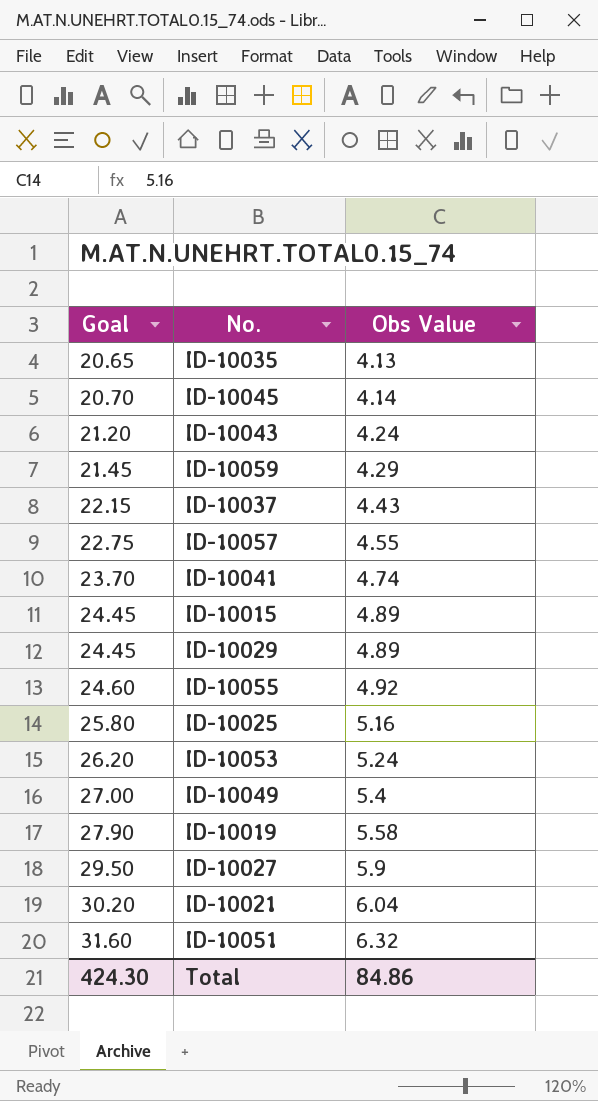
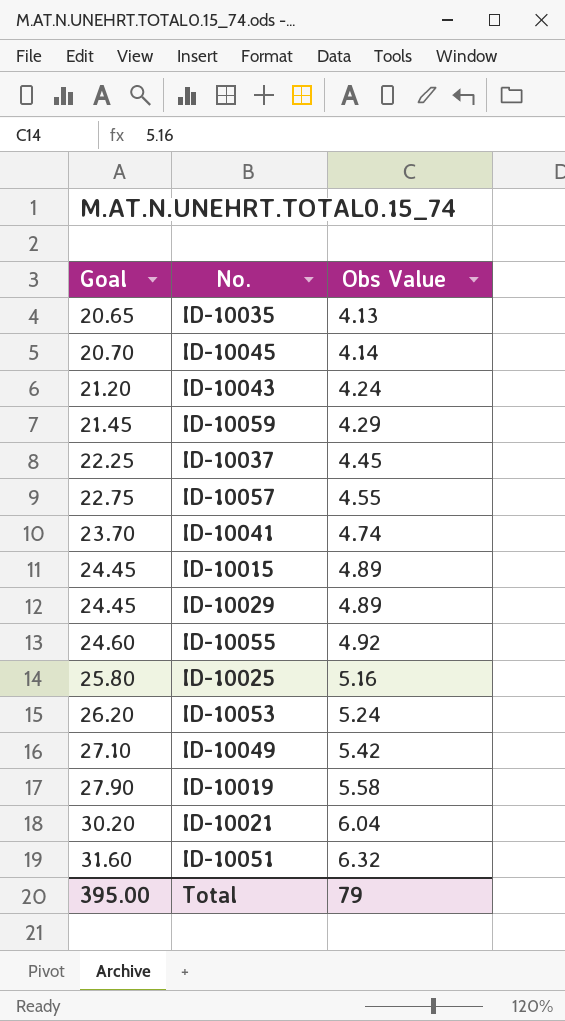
row ID-10027: 29.50 | 5.9 -> none
ID-10037 | Goal: 22.15 -> 22.25
ID-10037 | Obs Value: 4.43 -> 4.45
ID-10049 | Goal: 27.00 -> 27.10
ID-10049 | Obs Value: 5.4 -> 5.42
Total | Goal: 424.30 -> 395.00
Total | Obs Value: 84.86 -> 79

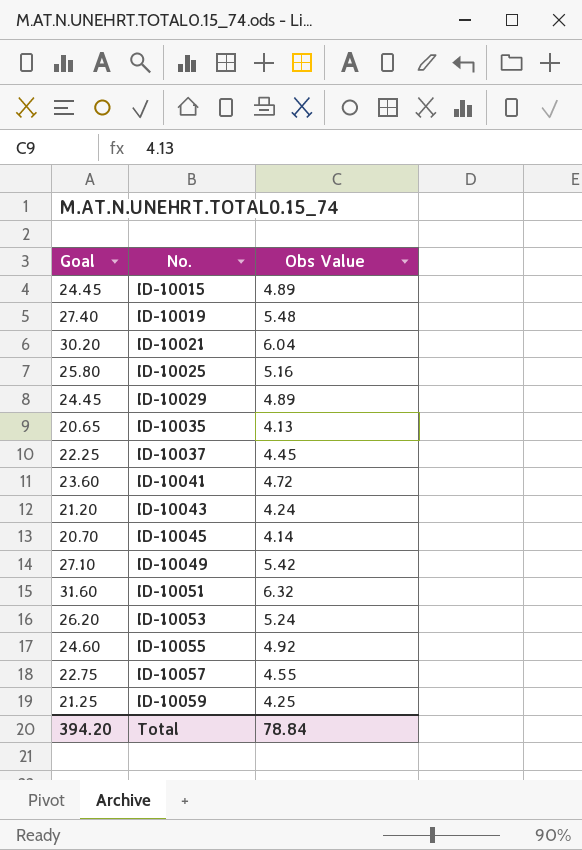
row order: Goal ascending -> No. ascending
ID-10019 | Goal: 27.90 -> 27.40
ID-10019 | Obs Value: 5.58 -> 5.48
ID-10041 | Goal: 23.70 -> 23.60
ID-10041 | Obs Value: 4.74 -> 4.72
ID-10059 | Goal: 21.45 -> 21.25
ID-10059 | Obs Value: 4.29 -> 4.25
Total | Goal: 395.00 -> 394.20
Total | Obs Value: 79 -> 78.84

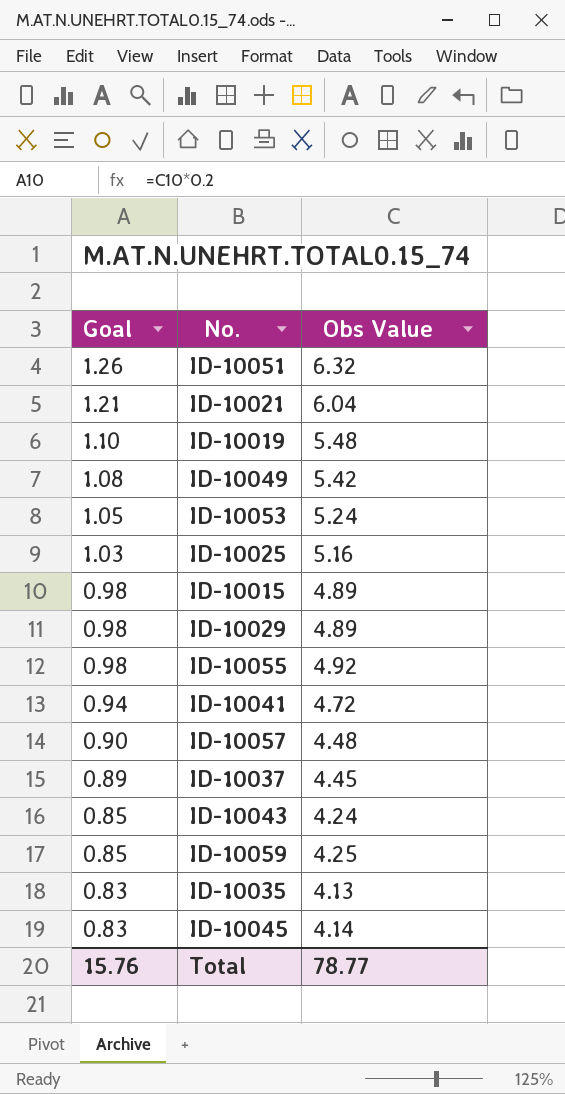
row order: No. ascending -> Goal descending
column Goal | formula: [Obs Value] * 5 -> [Obs Value] * 0.2
ID-10057 | Obs Value: 4.55 -> 4.48
Total | Goal: 394.20 -> 15.76
Total | Obs Value: 78.84 -> 78.77

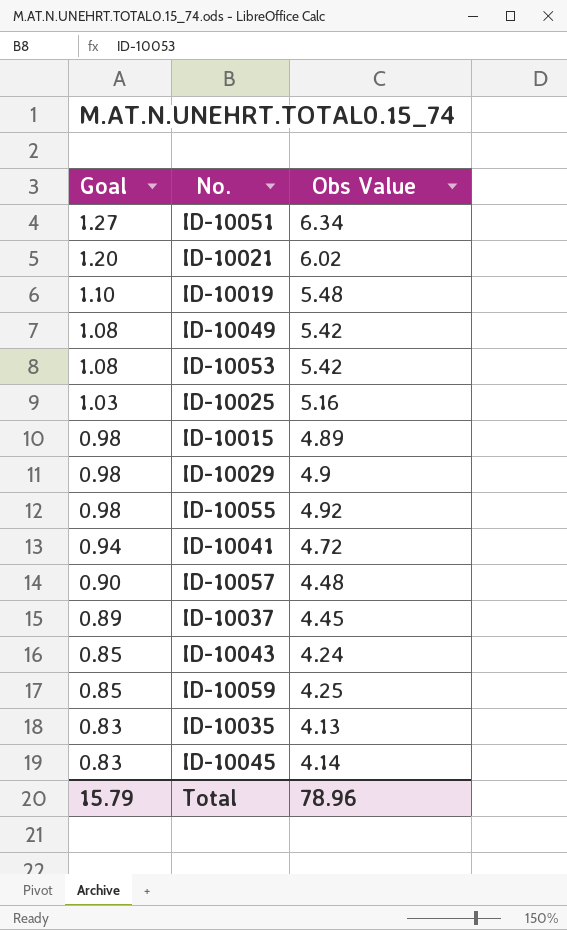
ID-10051 | Goal: 1.26 -> 1.27
ID-10051 | Obs Value: 6.32 -> 6.34
ID-10021 | Goal: 1.21 -> 1.20
ID-10021 | Obs Value: 6.04 -> 6.02
ID-10053 | Goal: 1.05 -> 1.08
ID-10053 | Obs Value: 5.24 -> 5.42
ID-10029 | Obs Value: 4.89 -> 4.9
Total | Goal: 15.76 -> 15.79
Total | Obs Value: 78.77 -> 78.96

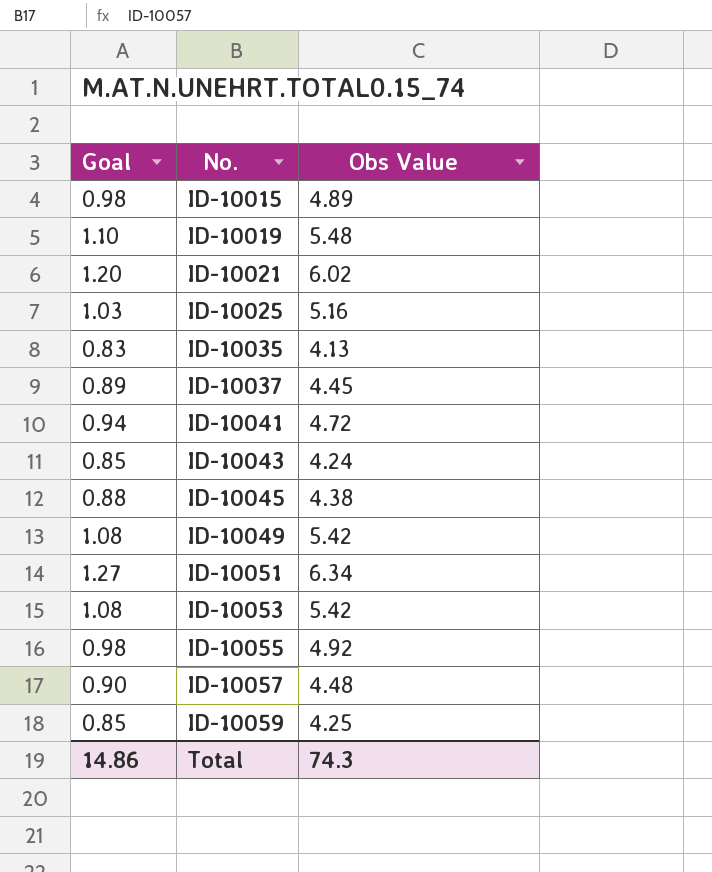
row order: Goal descending -> No. ascending
row ID-10029: 0.98 | 4.9 -> none
ID-10045 | Goal: 0.83 -> 0.88
ID-10045 | Obs Value: 4.14 -> 4.38
Total | Goal: 15.79 -> 14.86
Total | Obs Value: 78.96 -> 74.3

